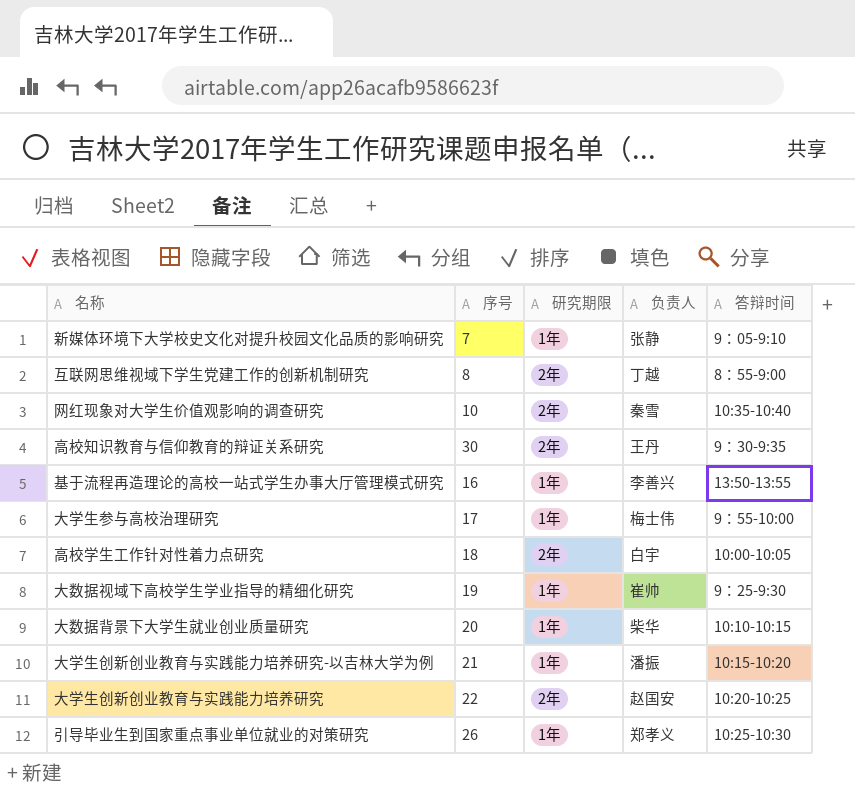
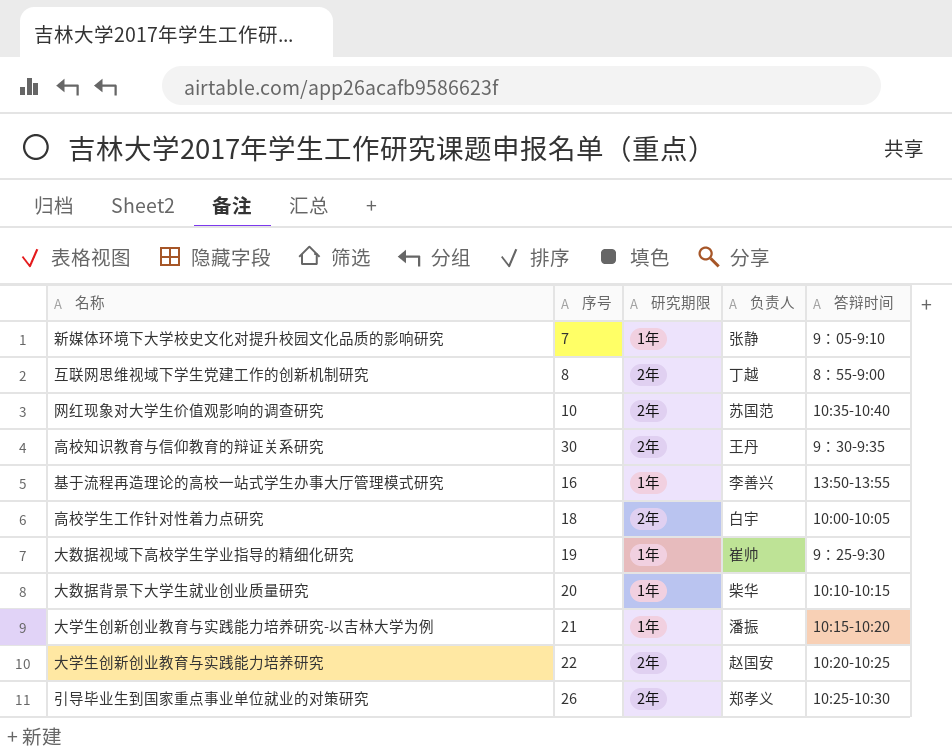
row 大学生参与高校治理研究: 17 | 1年 | 梅士伟 | 9：55-10:00 -> none
网红现象对大学生价值观影响的调查研究 | 负责人: 秦雪 -> 苏国范
引导毕业生到国家重点事业单位就业的对策研究 | 研究期限: 1年 -> 2年

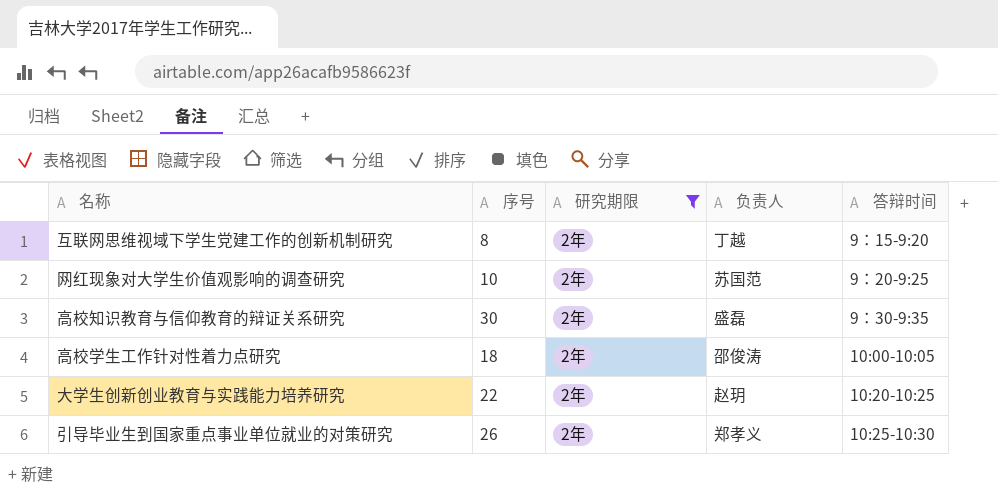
filter: none -> 研究期限 = 2年
互联网思维视域下学生党建工作的创新机制研究 | 答辩时间: 8：55-9:00 -> 9：15-9:20
网红现象对大学生价值观影响的调查研究 | 答辩时间: 10:35-10:40 -> 9：20-9:25
高校知识教育与信仰教育的辩证关系研究 | 负责人: 王丹 -> 盛磊
高校学生工作针对性着力点研究 | 负责人: 白宇 -> 邵俊涛
大学生创新创业教育与实践能力培养研究 | 负责人: 赵国安 -> 赵玥

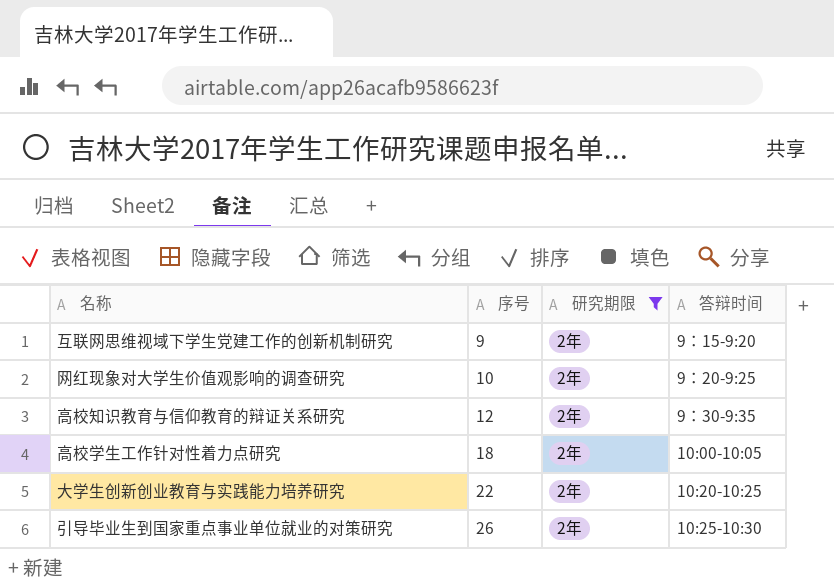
column 负责人 | position: 4 -> none
互联网思维视域下学生党建工作的创新机制研究 | 序号: 8 -> 9
高校知识教育与信仰教育的辩证关系研究 | 序号: 30 -> 12

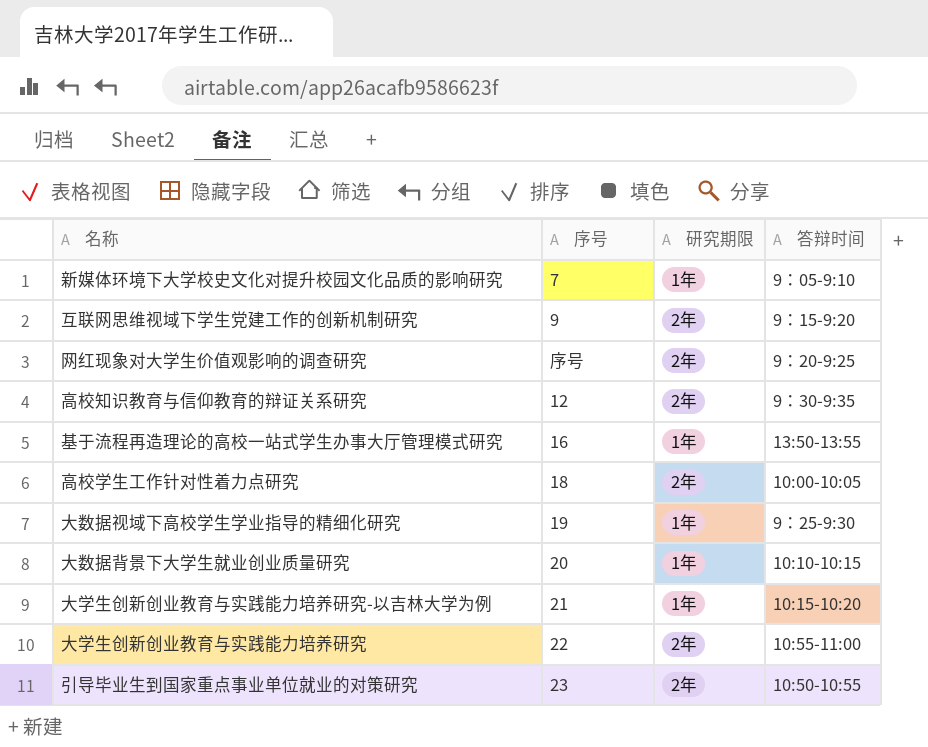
filter: 研究期限 = 2年 -> none
网红现象对大学生价值观影响的调查研究 | 序号: 10 -> 序号
大学生创新创业教育与实践能力培养研究 | 答辩时间: 10:20-10:25 -> 10:55-11:00
引导毕业生到国家重点事业单位就业的对策研究 | 序号: 26 -> 23
引导毕业生到国家重点事业单位就业的对策研究 | 答辩时间: 10:25-10:30 -> 10:50-10:55

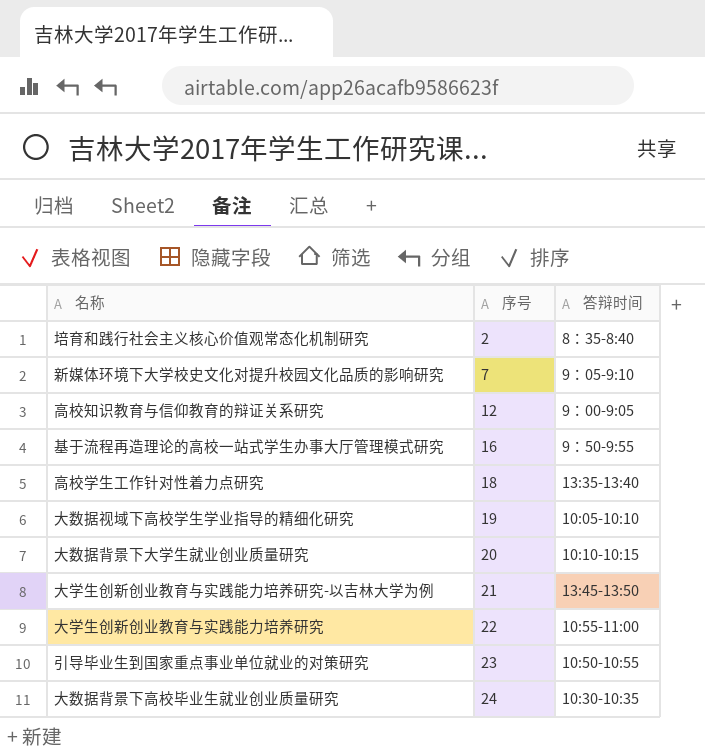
column 研究期限 | position: 3 -> none
row 互联网思维视域下学生党建工作的创新机制研究: 9 | 2年 | 9：15-9:20 -> none
row 网红现象对大学生价值观影响的调查研究: 序号 | 2年 | 9：20-9:25 -> none
row 培育和践行社会主义核心价值观常态化机制研究: none -> 2 | 8：35-8:40
高校知识教育与信仰教育的辩证关系研究 | 答辩时间: 9：30-9:35 -> 9：00-9:05
基于流程再造理论的高校一站式学生办事大厅管理模式研究 | 答辩时间: 13:50-13:55 -> 9：50-9:55
高校学生工作针对性着力点研究 | 答辩时间: 10:00-10:05 -> 13:35-13:40
大数据视域下高校学生学业指导的精细化研究 | 答辩时间: 9：25-9:30 -> 10:05-10:10
大学生创新创业教育与实践能力培养研究-以吉林大学为例 | 答辩时间: 10:15-10:20 -> 13:45-13:50
row 大数据背景下高校毕业生就业创业质量研究: none -> 24 | 10:30-10:35

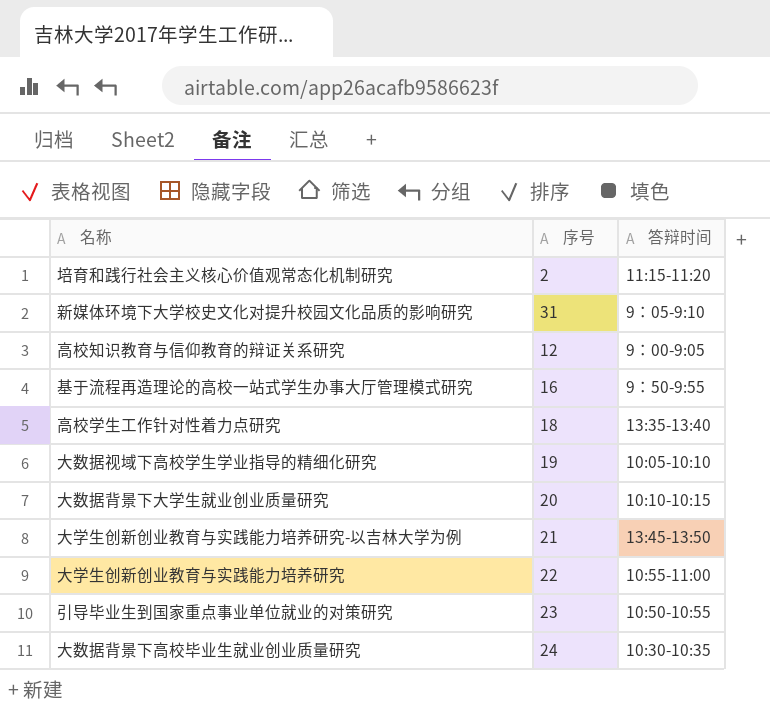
培育和践行社会主义核心价值观常态化机制研究 | 答辩时间: 8：35-8:40 -> 11:15-11:20
新媒体环境下大学校史文化对提升校园文化品质的影响研究 | 序号: 7 -> 31

